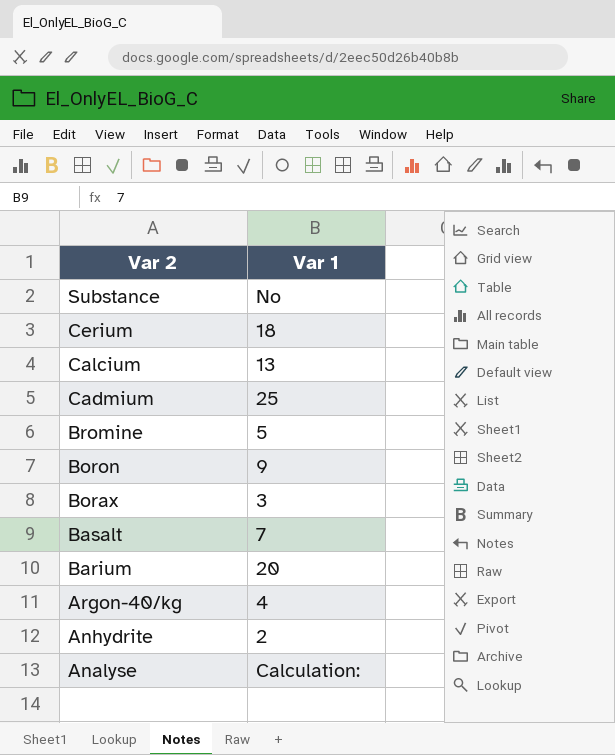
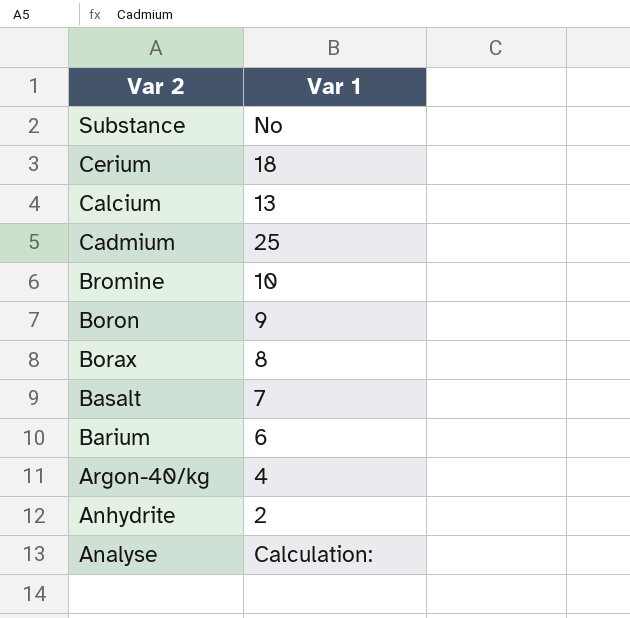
Bromine | Var 1: 5 -> 10
Borax | Var 1: 3 -> 8
Barium | Var 1: 20 -> 6

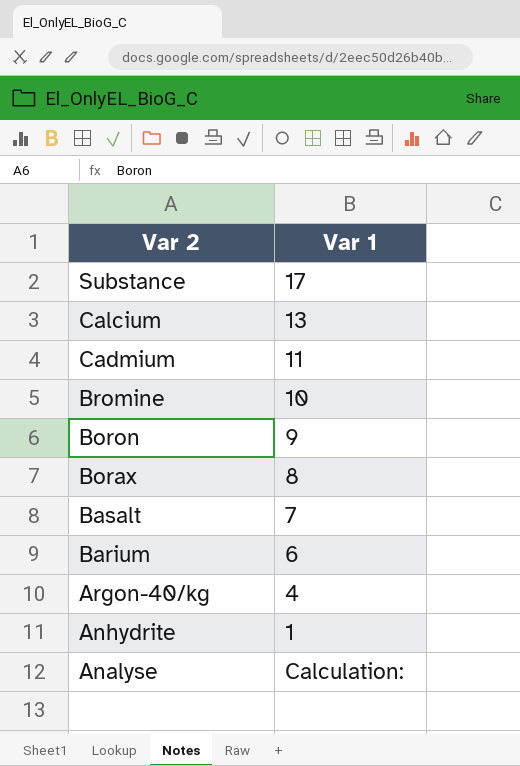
row Cerium: 18 -> none
Substance | Var 1: No -> 17
Cadmium | Var 1: 25 -> 11
Anhydrite | Var 1: 2 -> 1

